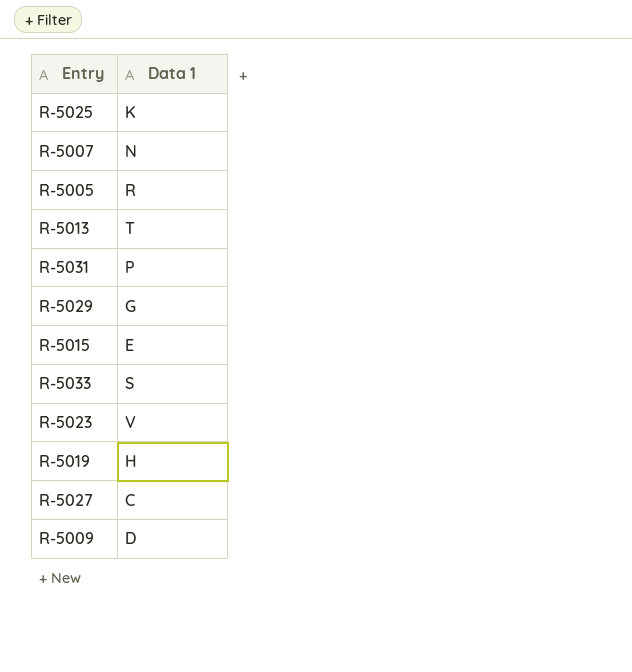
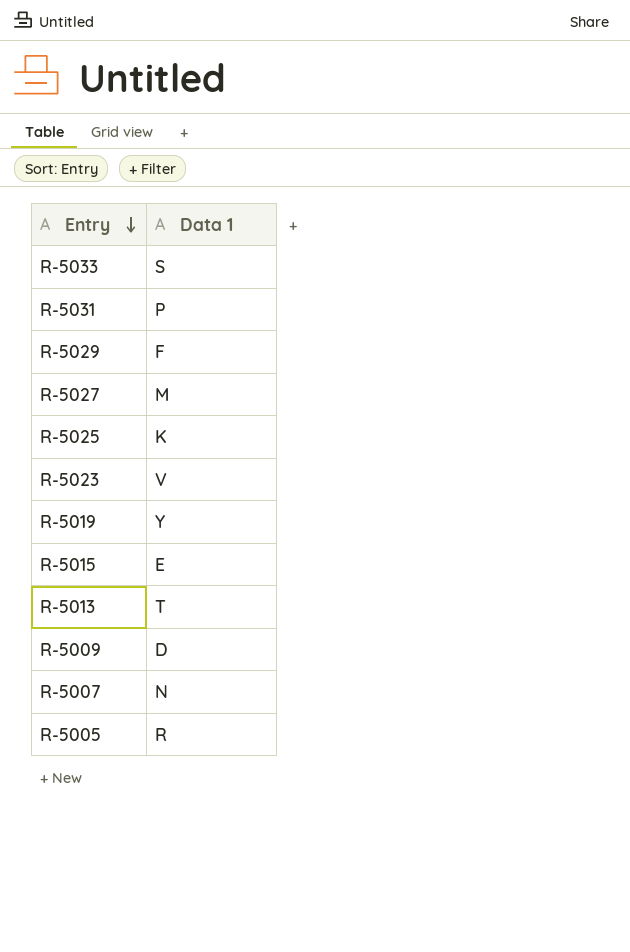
row order: none -> Entry descending
R-5029 | Data 1: G -> F
R-5027 | Data 1: C -> M
R-5019 | Data 1: H -> Y

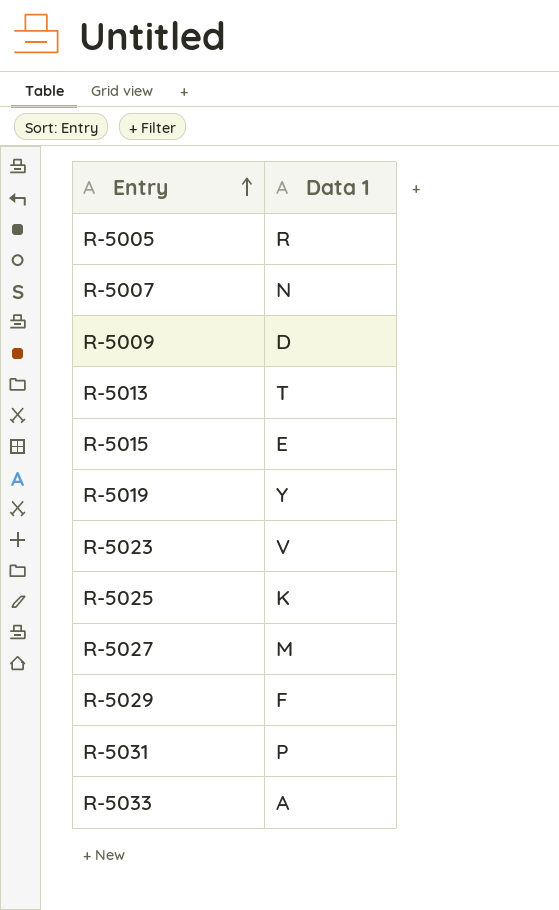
row order: Entry descending -> Entry ascending
R-5033 | Data 1: S -> A

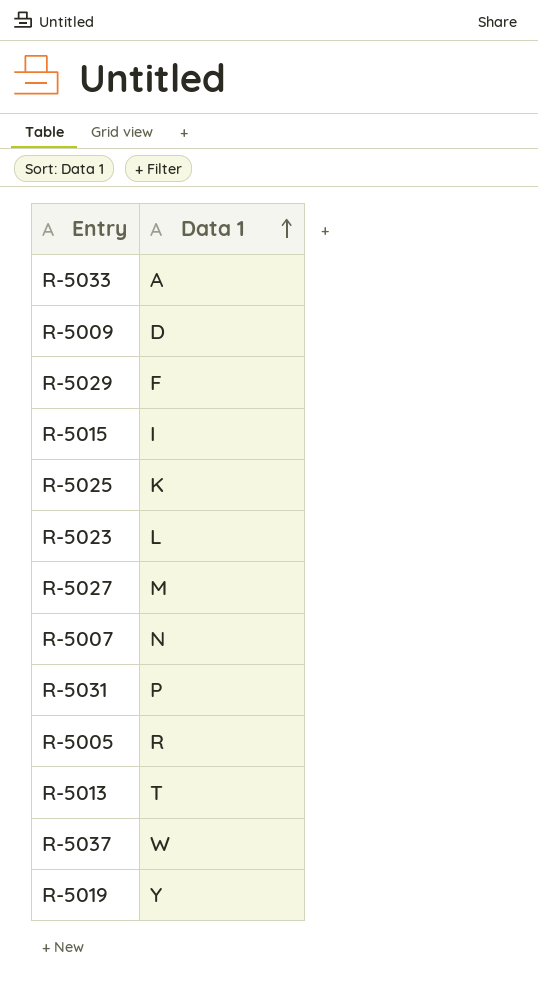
row order: Entry ascending -> Data 1 ascending
R-5015 | Data 1: E -> I
R-5023 | Data 1: V -> L
row R-5037: none -> W

